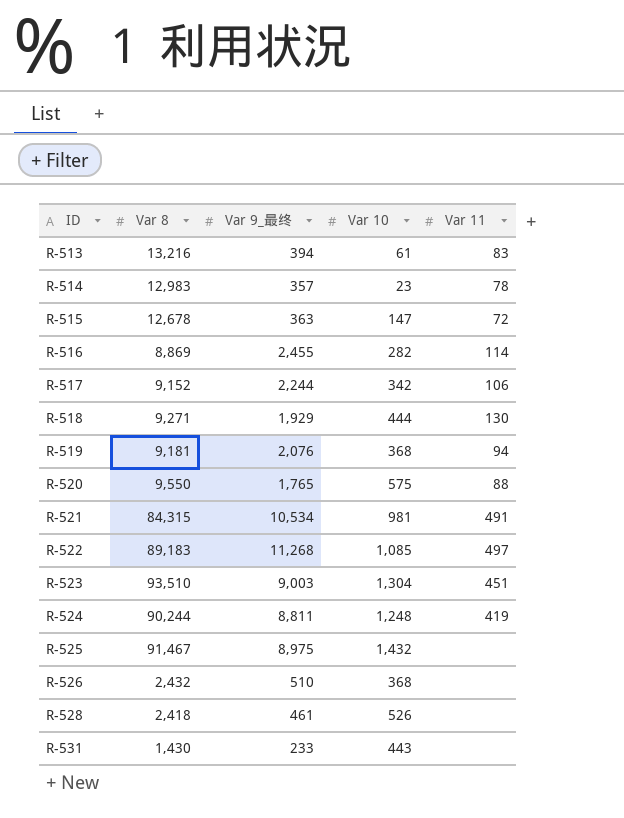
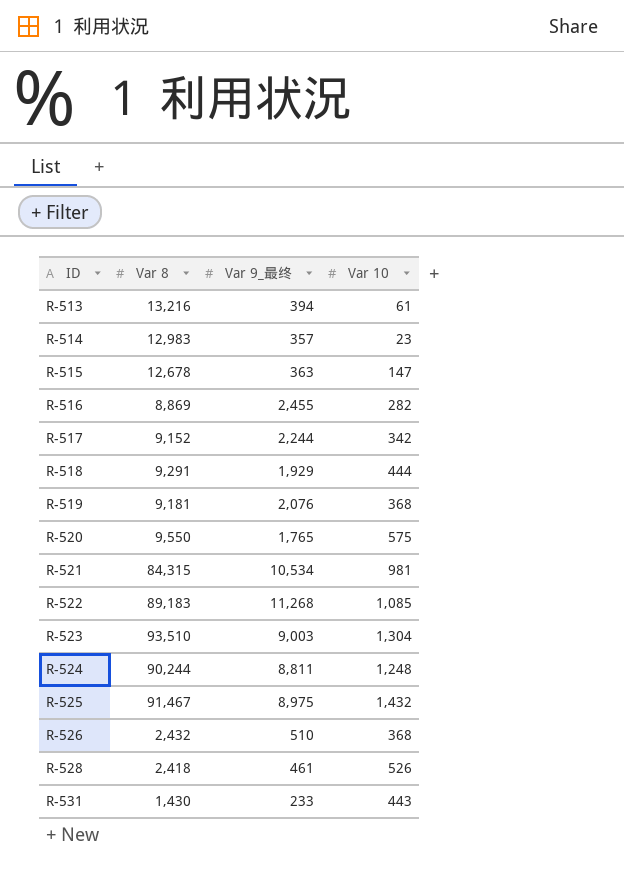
column Var 11 | position: 5 -> none
R-518 | Var 8: 9,271 -> 9,291

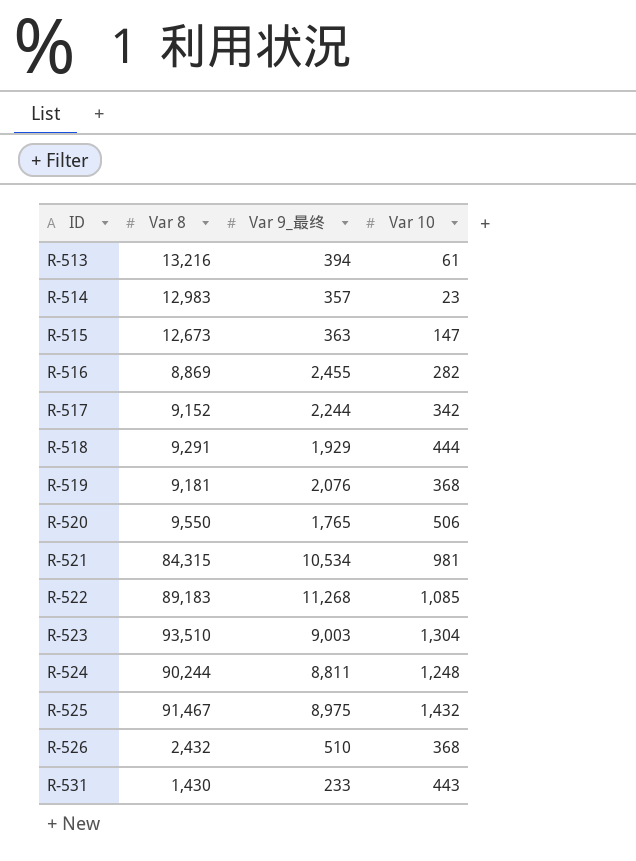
row R-528: 2,418 | 461 | 526 -> none
R-515 | Var 8: 12,678 -> 12,673
R-520 | Var 10: 575 -> 506

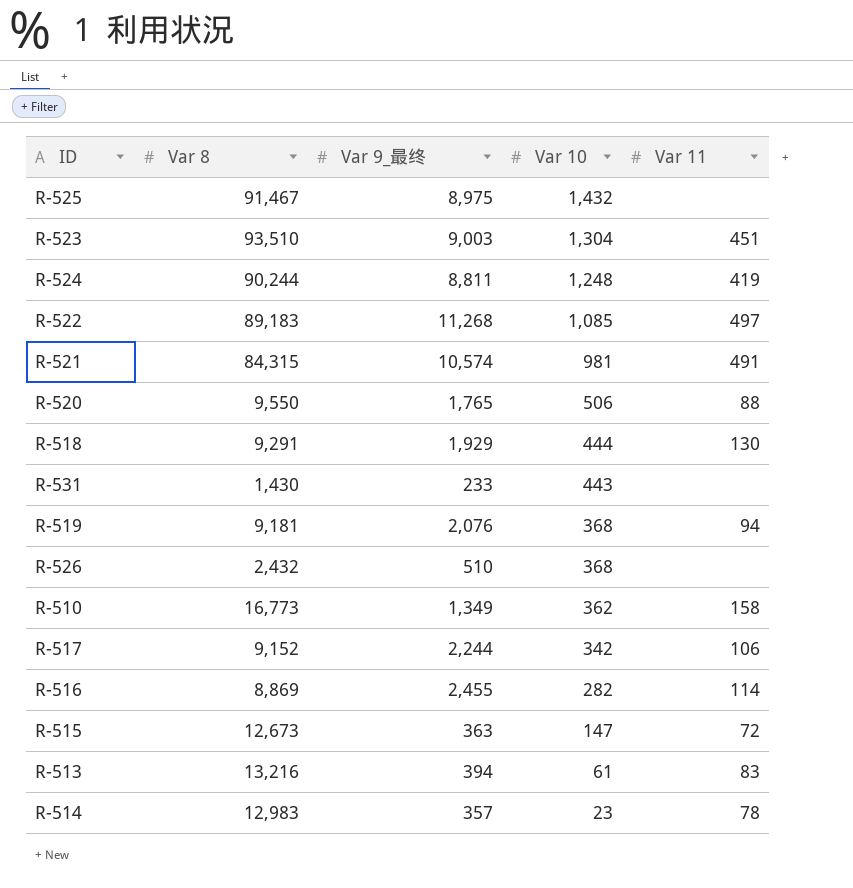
row order: ID ascending -> Var 10 descending
column Var 11 | position: none -> 5
R-521 | Var 9_最终: 10,534 -> 10,574
row R-510: none -> 16,773 | 1,349 | 362 | 158

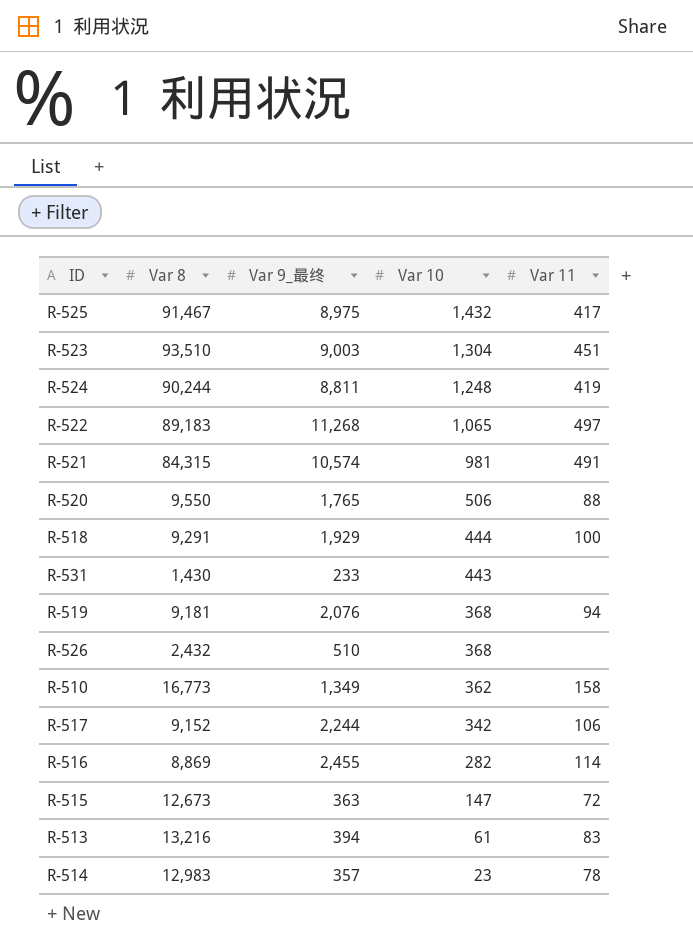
R-525 | Var 11: none -> 417
R-522 | Var 10: 1,085 -> 1,065
R-518 | Var 11: 130 -> 100

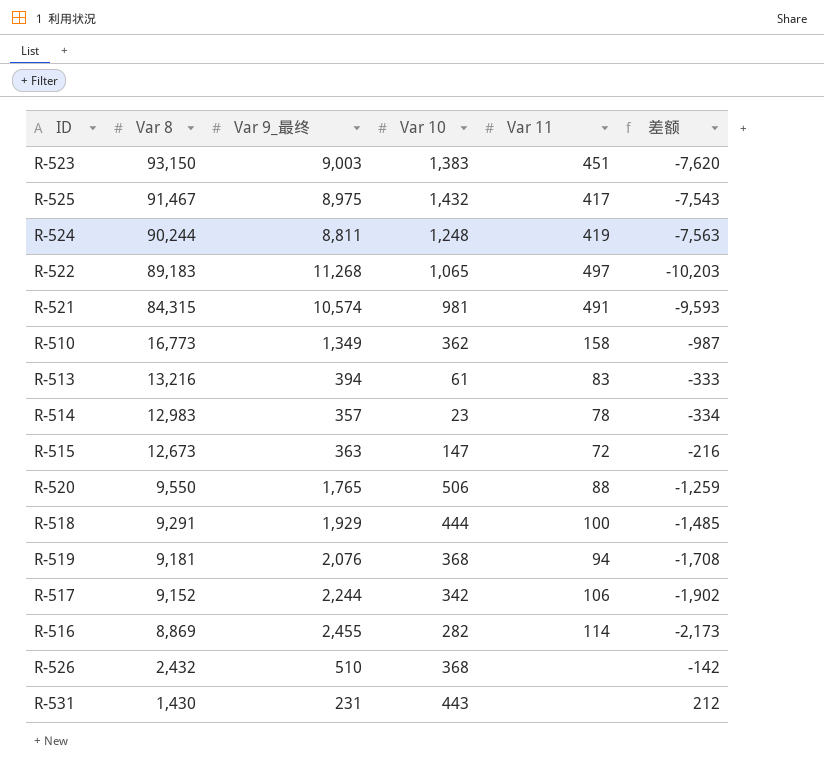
row order: Var 10 descending -> Var 8 descending
column 差额 | formula: none -> [Var 10] - [Var 9_最终]
R-523 | Var 8: 93,510 -> 93,150
R-523 | Var 10: 1,304 -> 1,383
R-531 | Var 9_最终: 233 -> 231

